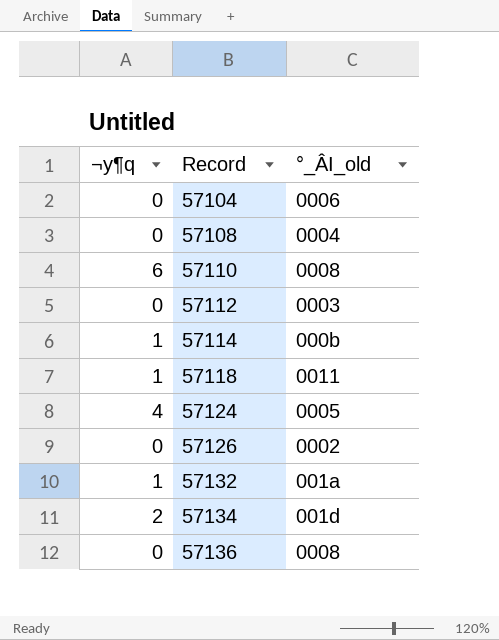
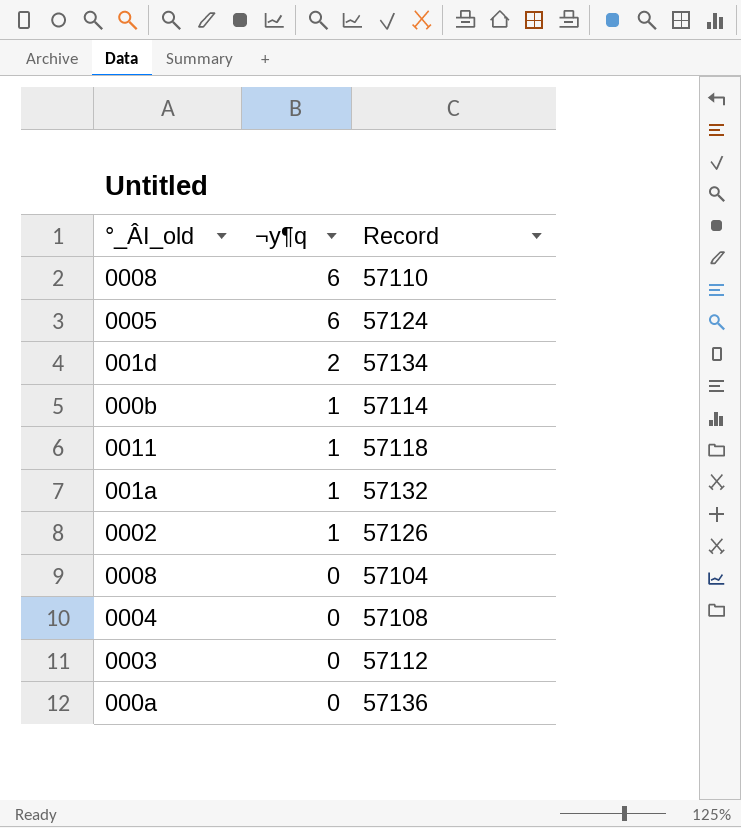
row order: Record ascending -> ¬y¶q descending
column °_ÂI_old | position: 3 -> 1
57124 | ¬y¶q: 4 -> 6
57126 | ¬y¶q: 0 -> 1
57104 | °_ÂI_old: 0006 -> 0008
57136 | °_ÂI_old: 0008 -> 000a

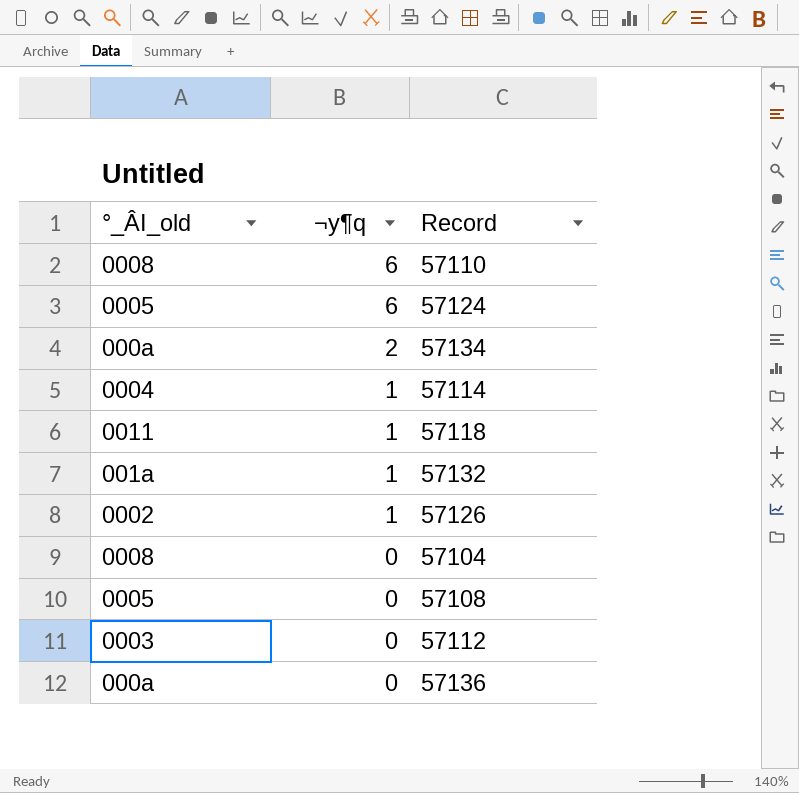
57134 | °_ÂI_old: 001d -> 000a
57114 | °_ÂI_old: 000b -> 0004
57108 | °_ÂI_old: 0004 -> 0005

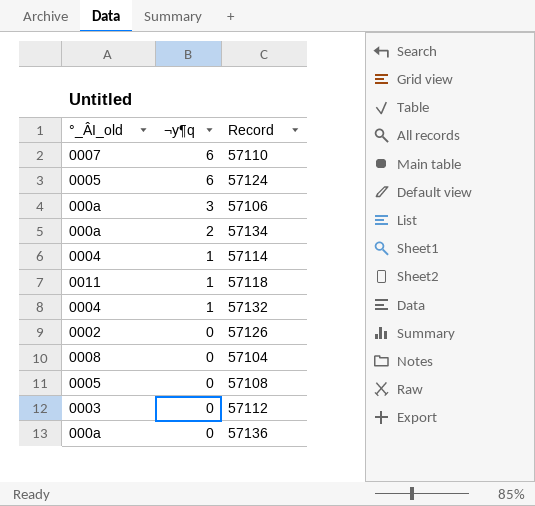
57110 | °_ÂI_old: 0008 -> 0007
row 57106: none -> 000a | 3
57132 | °_ÂI_old: 001a -> 0004
57126 | ¬y¶q: 1 -> 0

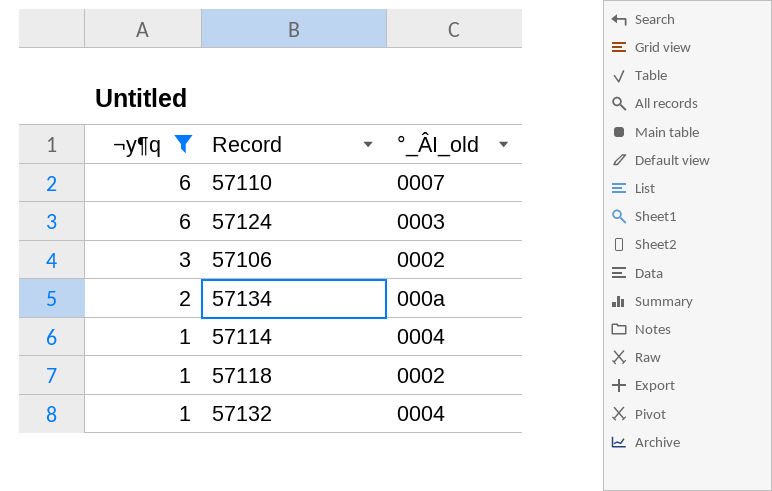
filter: none -> ¬y¶q != 0
column °_ÂI_old | position: 1 -> 3
57124 | °_ÂI_old: 0005 -> 0003
57106 | °_ÂI_old: 000a -> 0002
57118 | °_ÂI_old: 0011 -> 0002

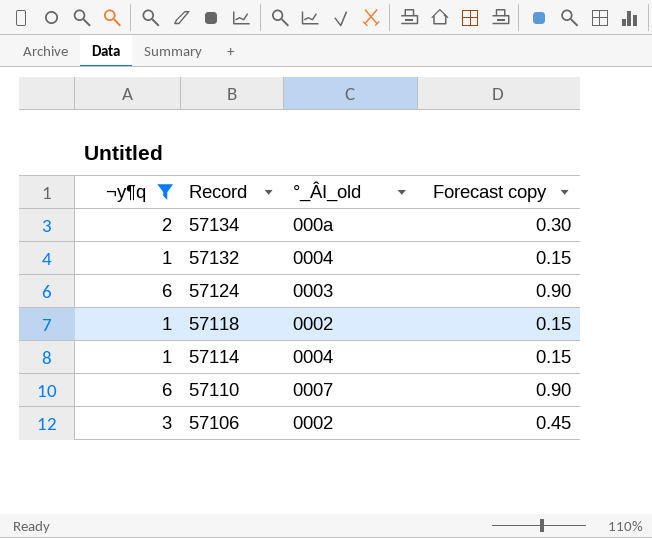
row order: ¬y¶q descending -> Record descending
column Forecast copy | formula: none -> [¬y¶q] * 0.15

